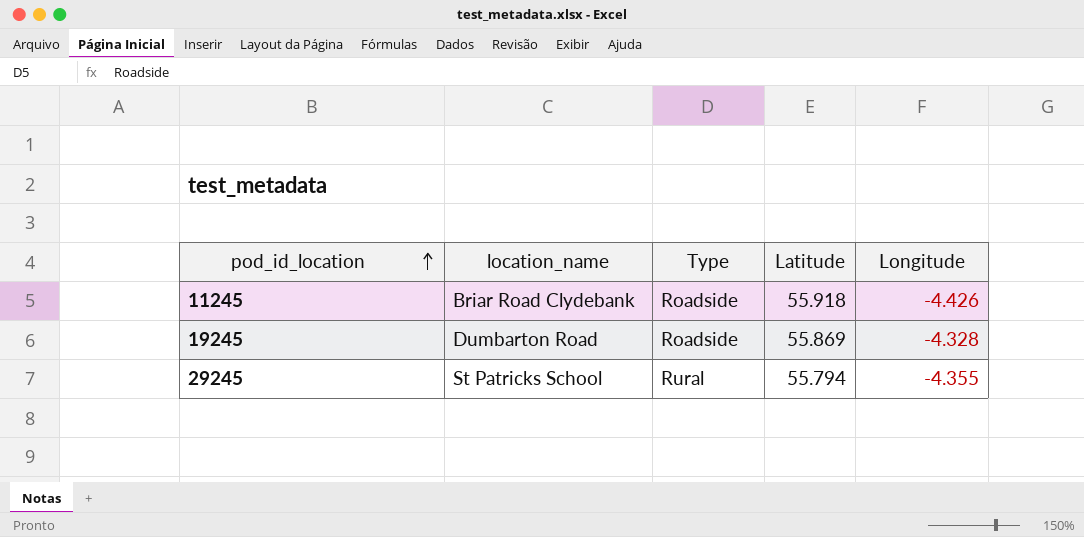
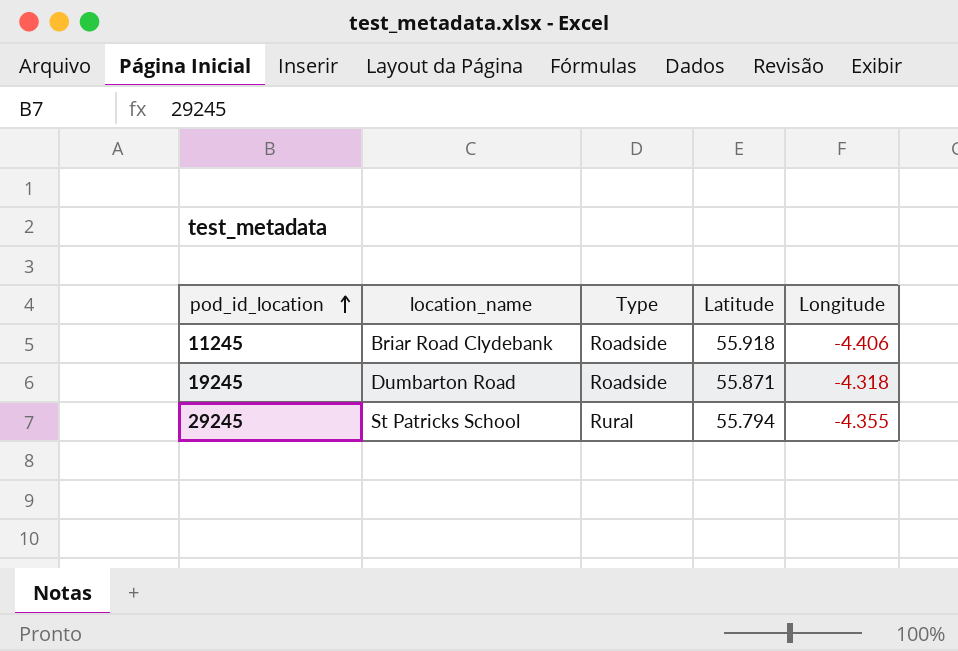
11245 | Longitude: -4.426 -> -4.406
19245 | Latitude: 55.869 -> 55.871
19245 | Longitude: -4.328 -> -4.318

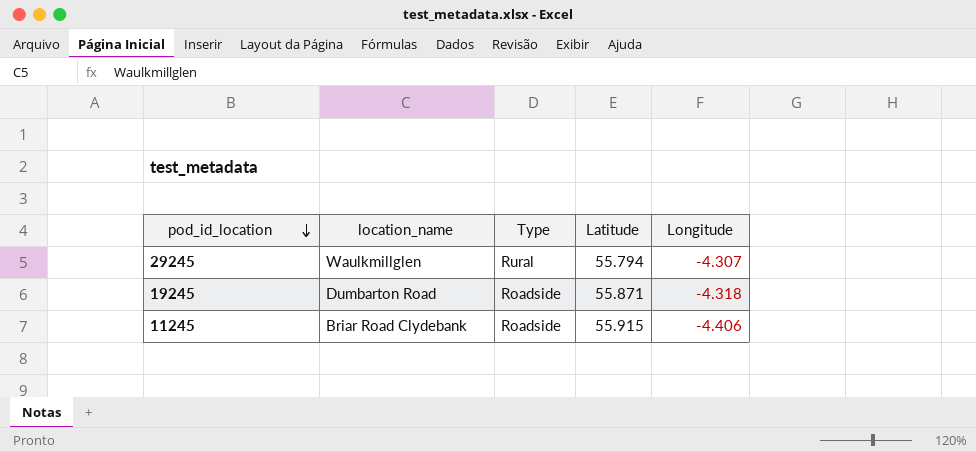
row order: pod_id_location ascending -> pod_id_location descending
29245 | location_name: St Patricks School -> Waulkmillglen
29245 | Longitude: -4.355 -> -4.307
11245 | Latitude: 55.918 -> 55.915

